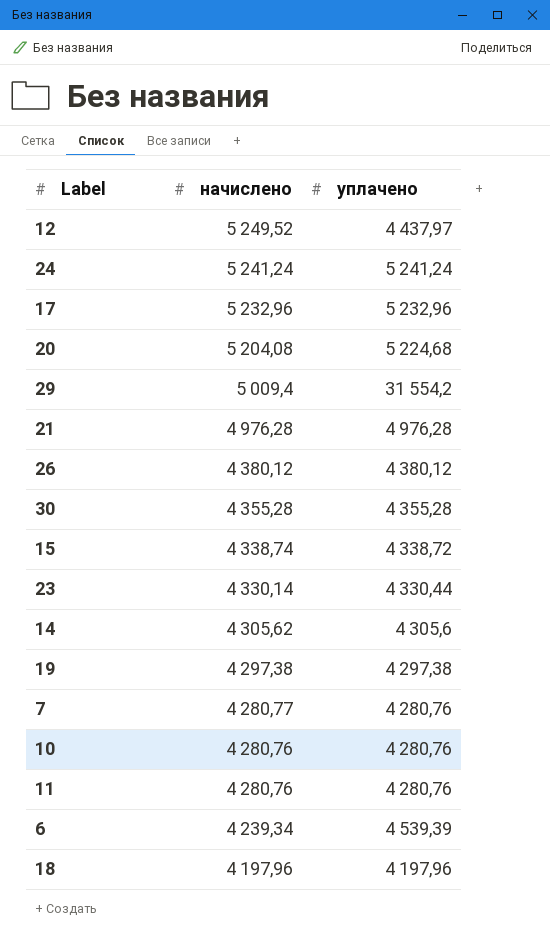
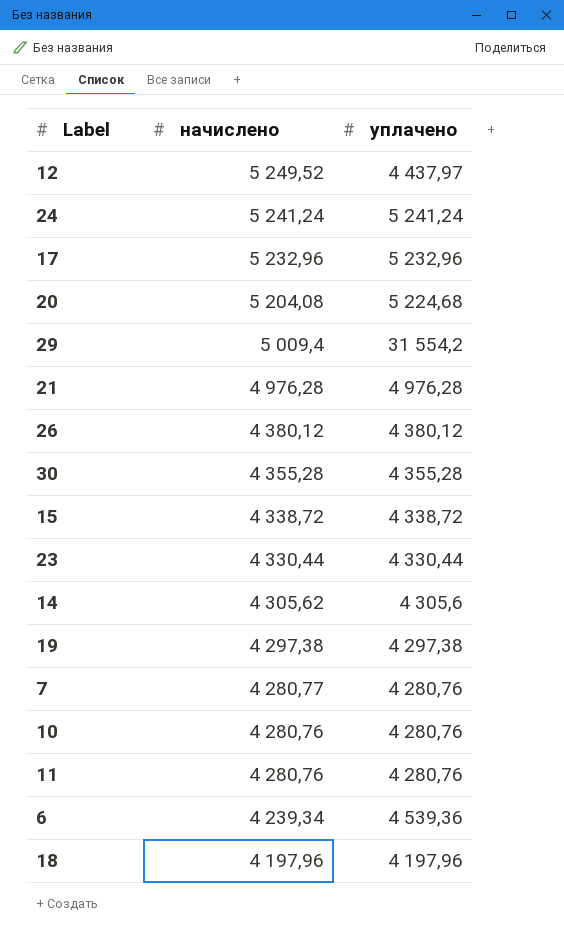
15 | начислено: 4 338,74 -> 4 338,72
23 | начислено: 4 330,14 -> 4 330,44
6 | уплачено: 4 539,39 -> 4 539,36

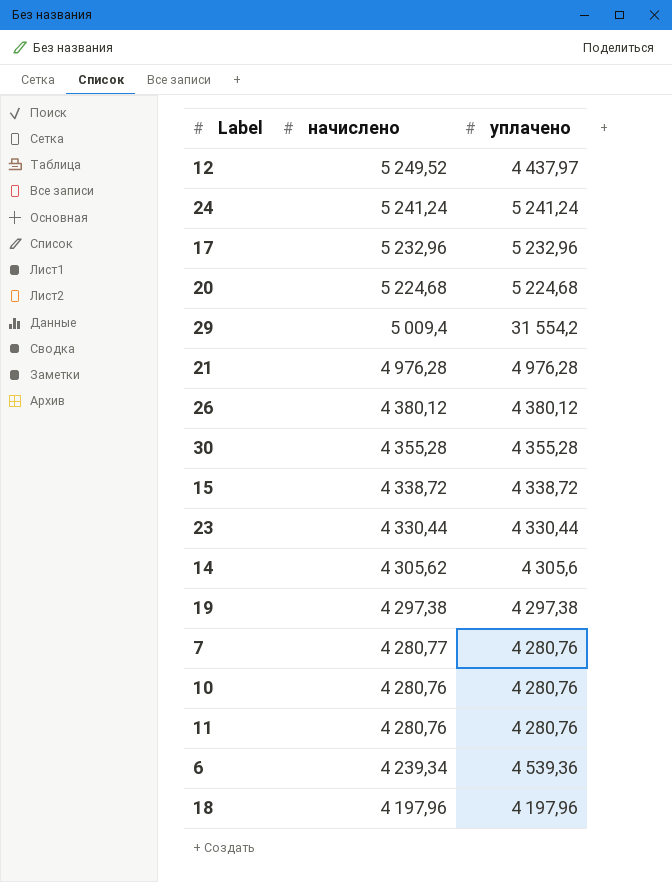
20 | начислено: 5 204,08 -> 5 224,68

